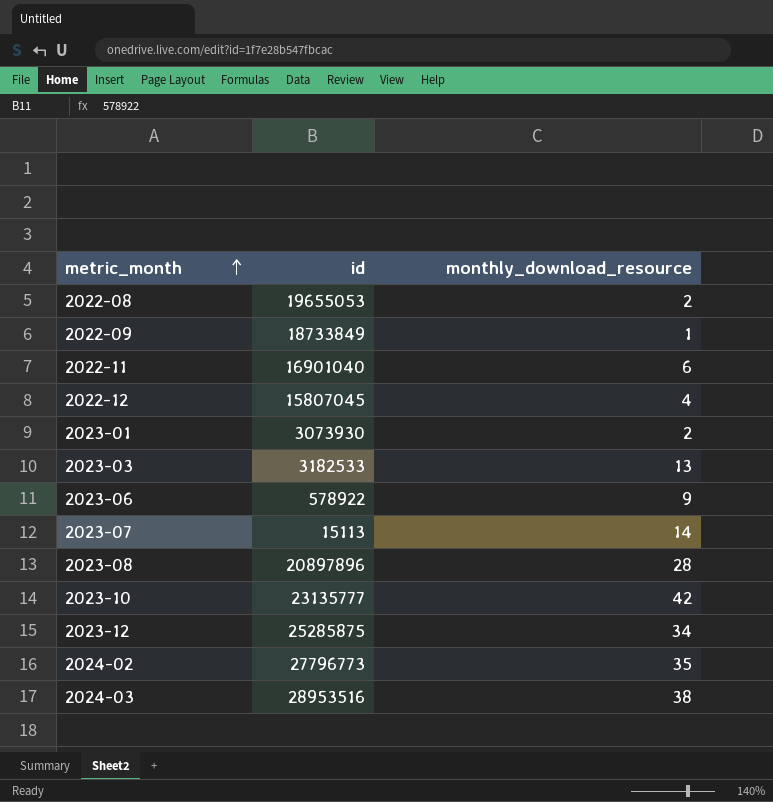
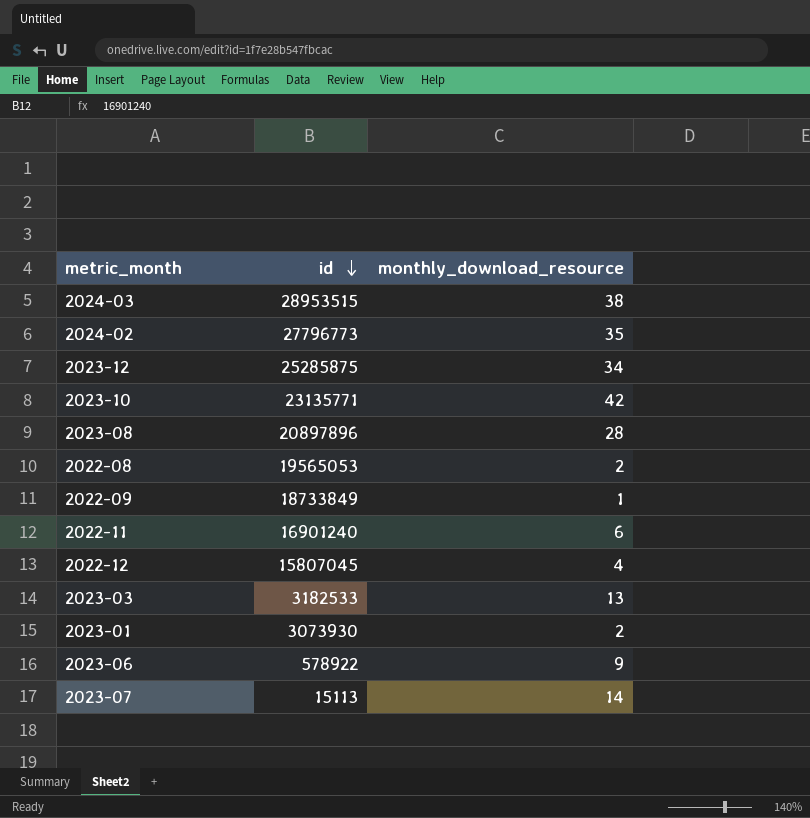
row order: metric_month ascending -> id descending
2024-03 | id: 28953516 -> 28953515
2023-10 | id: 23135777 -> 23135771
2022-08 | id: 19655053 -> 19565053
2022-11 | id: 16901040 -> 16901240

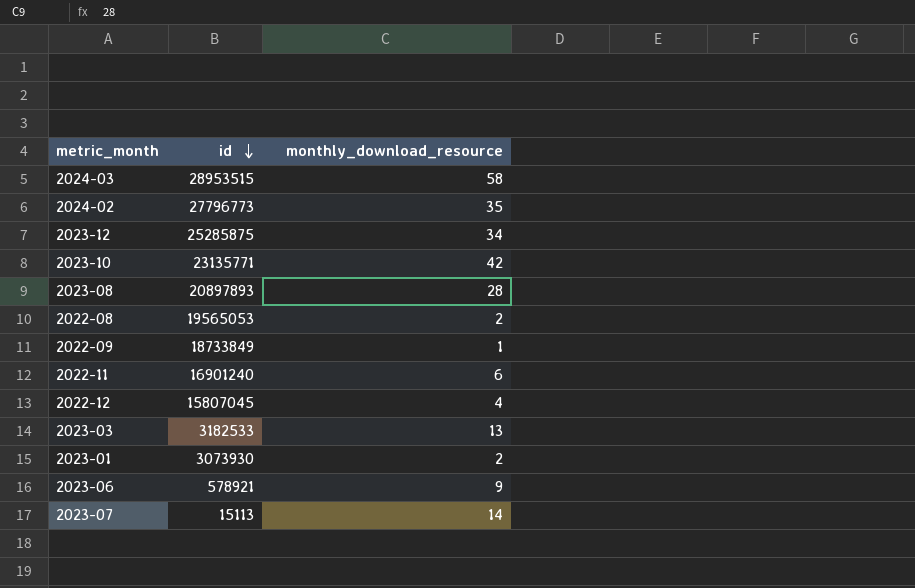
2024-03 | monthly_download_resource: 38 -> 58
2023-08 | id: 20897896 -> 20897893
2023-06 | id: 578922 -> 578921

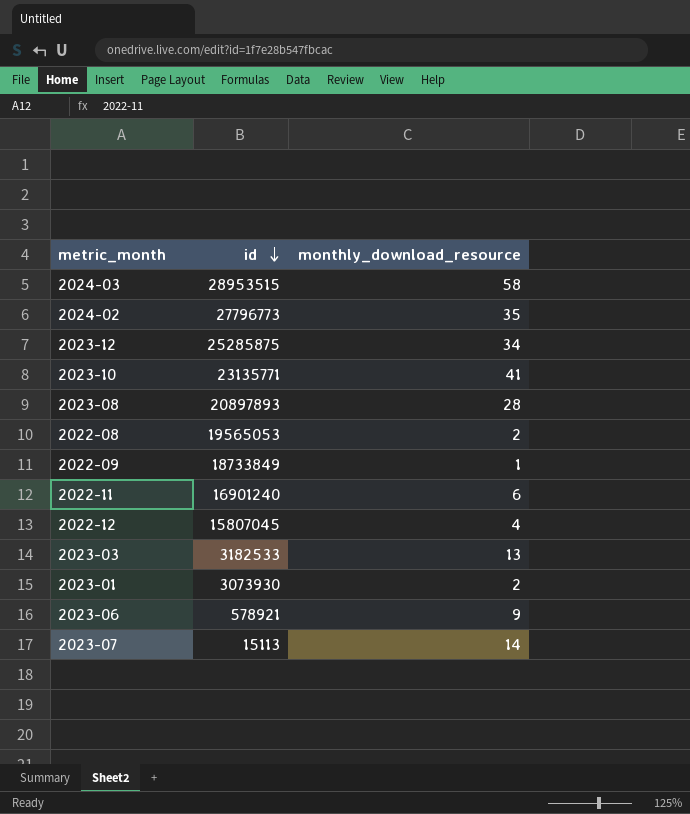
2023-10 | monthly_download_resource: 42 -> 41

